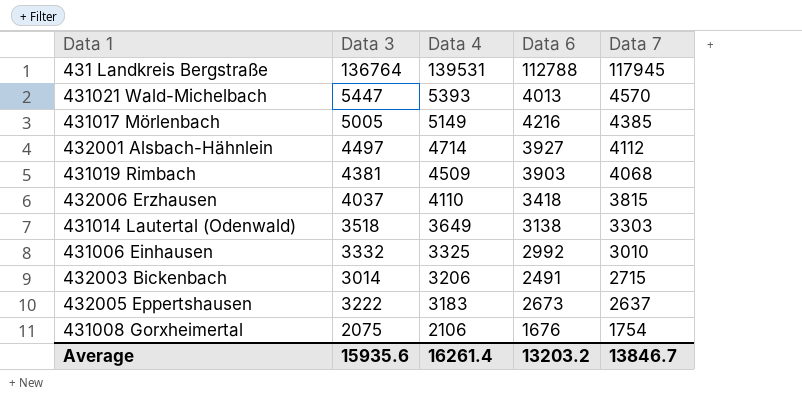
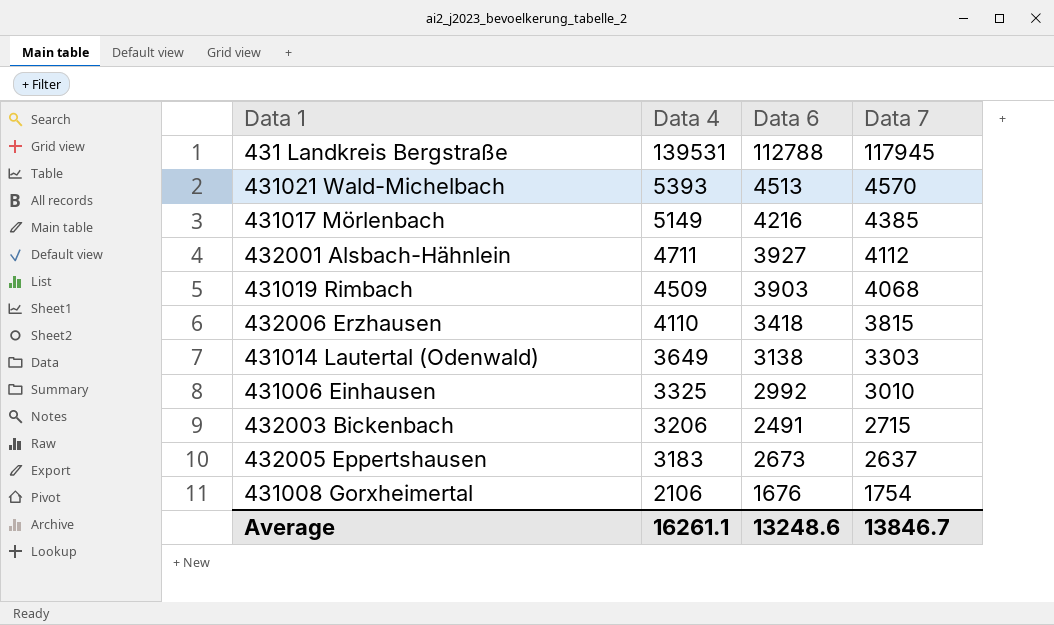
column Data 3 | position: 2 -> none
431021 Wald-Michelbach | Data 6: 4013 -> 4513
432001 Alsbach-Hähnlein | Data 4: 4714 -> 4711
Average | Data 4: 16261.4 -> 16261.1
Average | Data 6: 13203.2 -> 13248.6

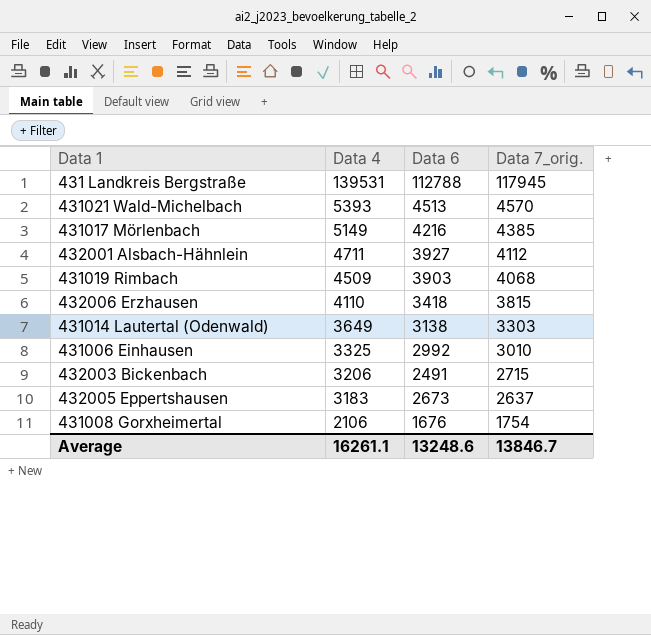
column name: Data 7 -> Data 7_orig.

